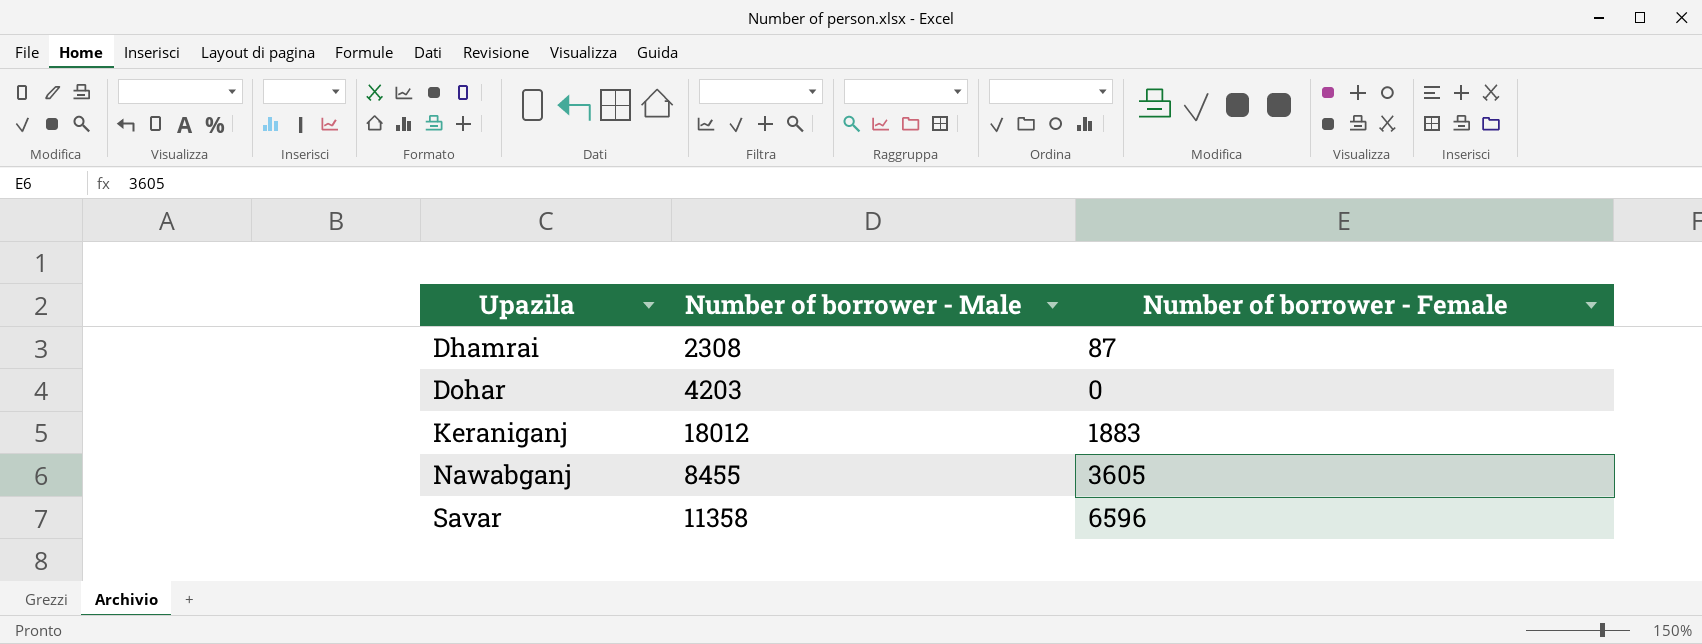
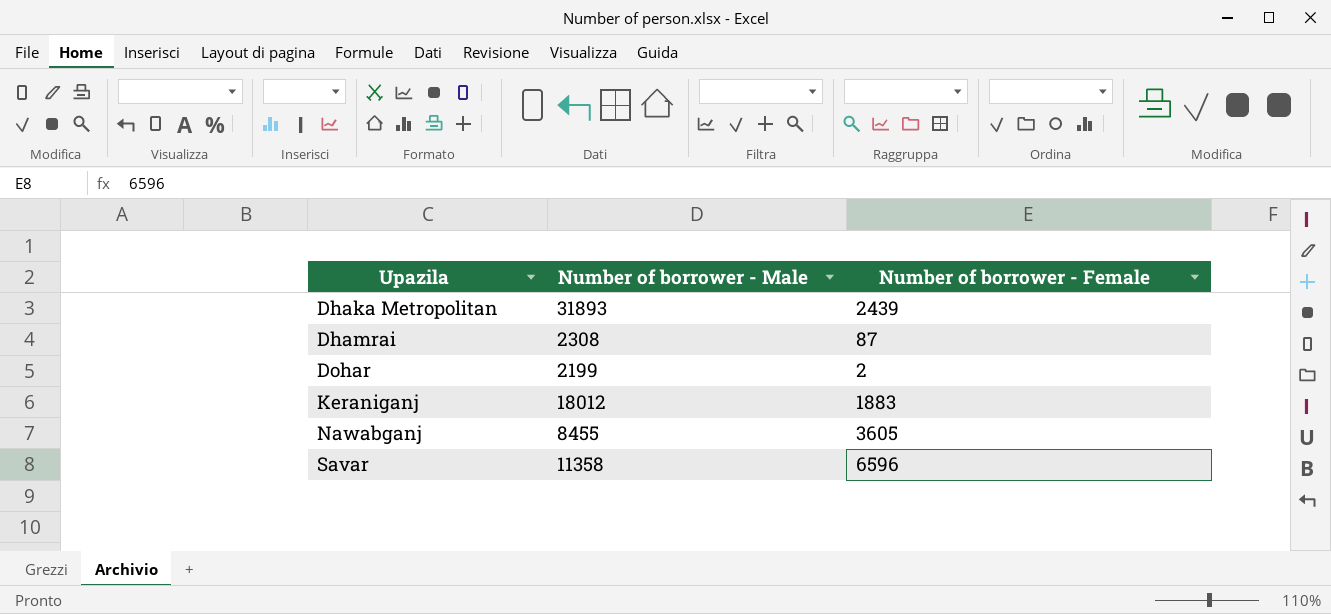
row Dhaka Metropolitan: none -> 31893 | 2439
Dohar | Number of borrower - Male: 4203 -> 2199
Dohar | Number of borrower - Female: 0 -> 2

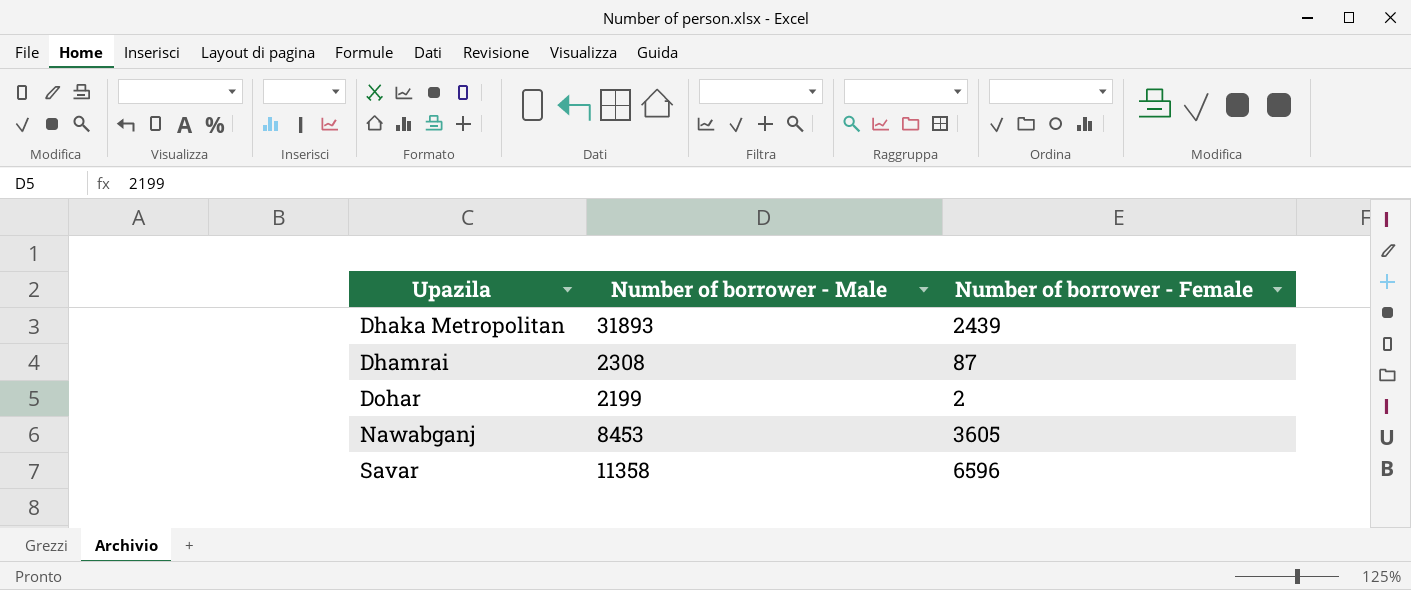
row Keraniganj: 18012 | 1883 -> none
Nawabganj | Number of borrower - Male: 8455 -> 8453

